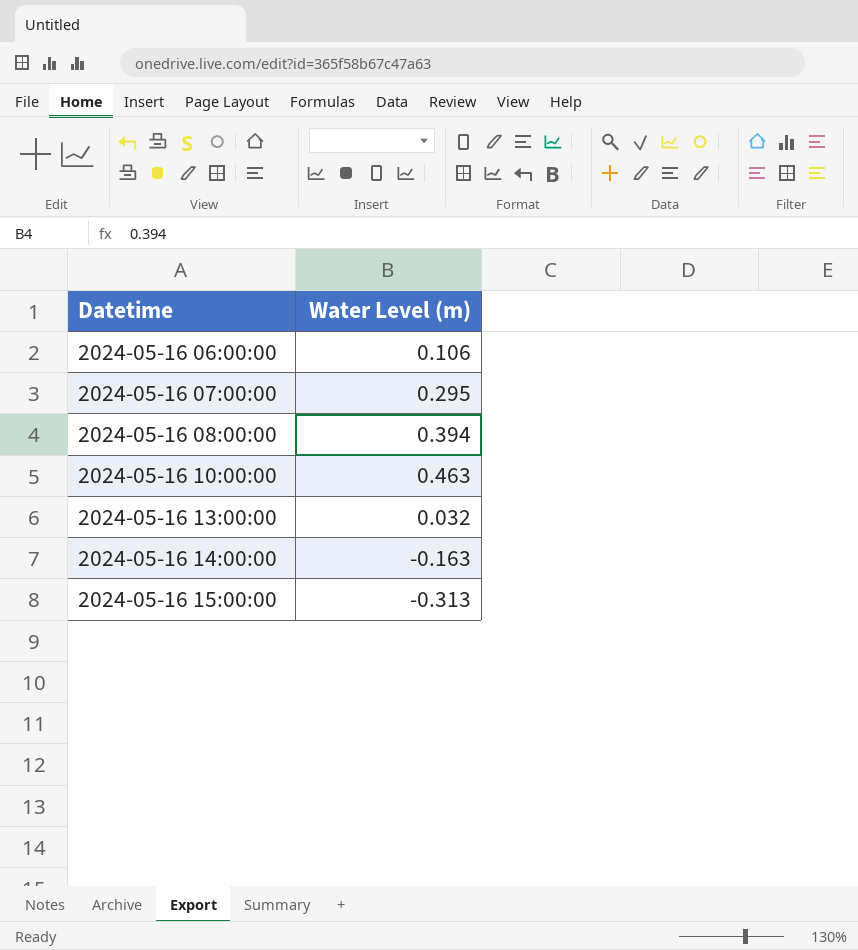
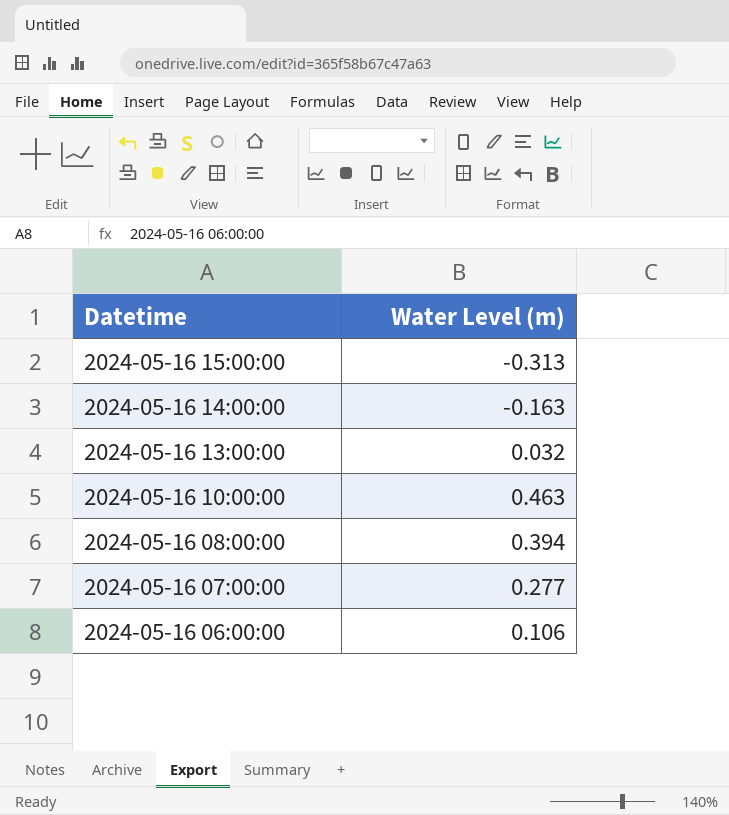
row order: Datetime ascending -> Datetime descending
2024-05-16 07:00:00 | Water Level (m): 0.295 -> 0.277

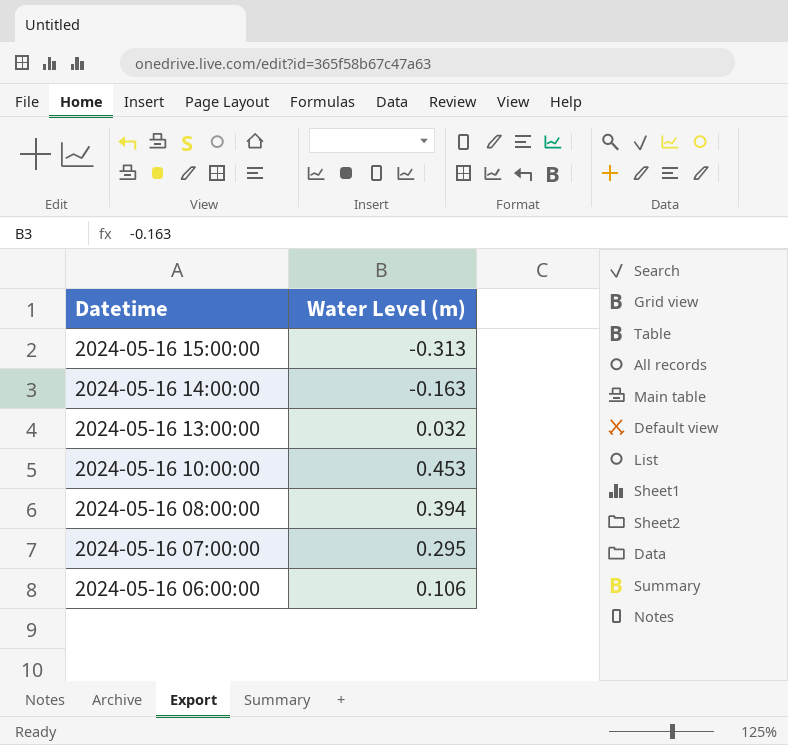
2024-05-16 10:00:00 | Water Level (m): 0.463 -> 0.453
2024-05-16 07:00:00 | Water Level (m): 0.277 -> 0.295

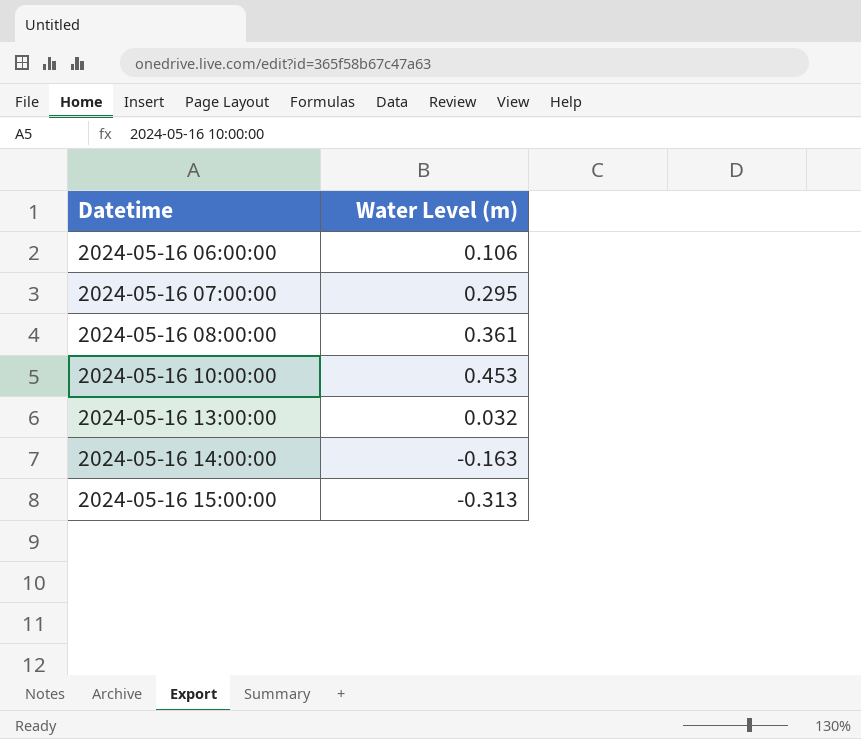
row order: Datetime descending -> Datetime ascending
2024-05-16 08:00:00 | Water Level (m): 0.394 -> 0.361

